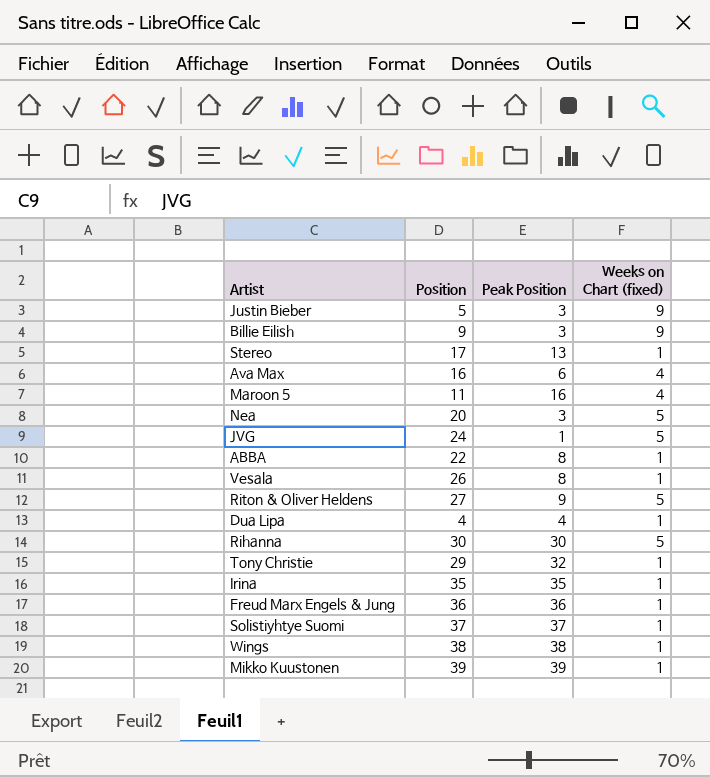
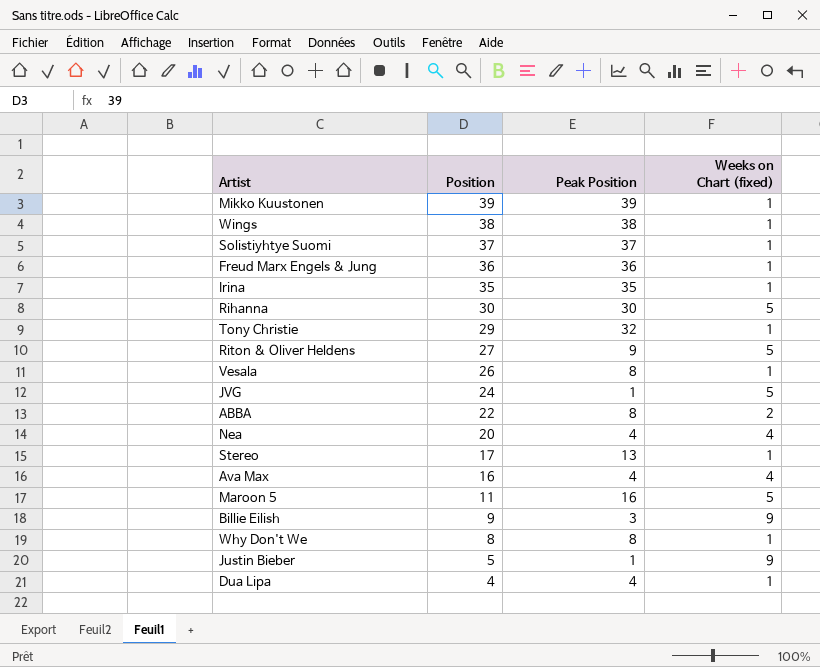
row order: none -> Position descending
ABBA | Weeks on Chart (fixed): 1 -> 2
Nea | Peak Position: 3 -> 4
Nea | Weeks on Chart (fixed): 5 -> 4
Ava Max | Peak Position: 6 -> 4
Maroon 5 | Weeks on Chart (fixed): 4 -> 5
row Why Don't We: none -> 8 | 8 | 1
Justin Bieber | Peak Position: 3 -> 1

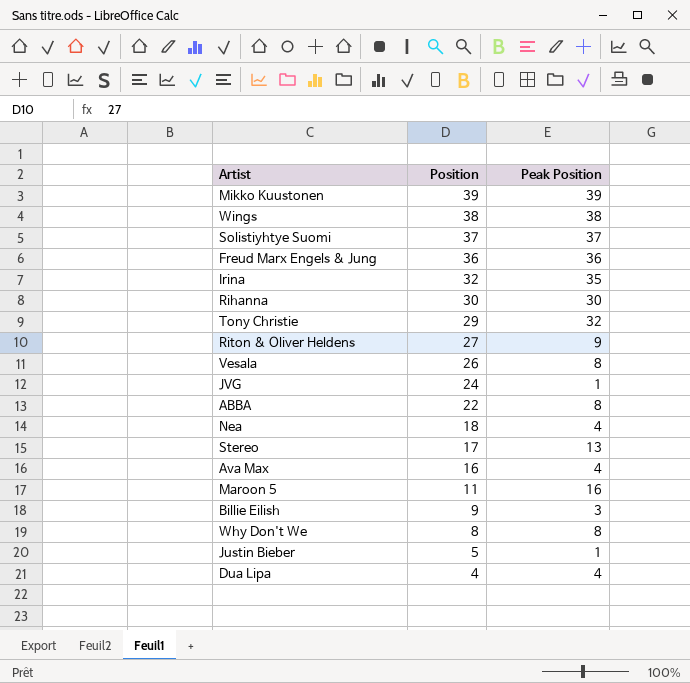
column Weeks on Chart (fixed) | position: 4 -> none
Irina | Position: 35 -> 32
Nea | Position: 20 -> 18

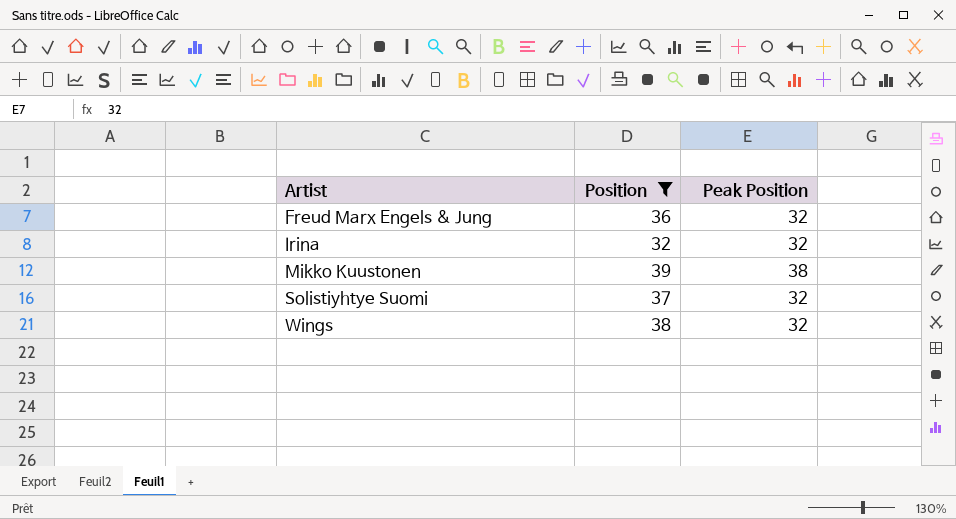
filter: none -> Position >= 32
row order: Position descending -> Artist ascending
Freud Marx Engels & Jung | Peak Position: 36 -> 32
Irina | Peak Position: 35 -> 32
Mikko Kuustonen | Peak Position: 39 -> 38
Solistiyhtye Suomi | Peak Position: 37 -> 32
Wings | Peak Position: 38 -> 32

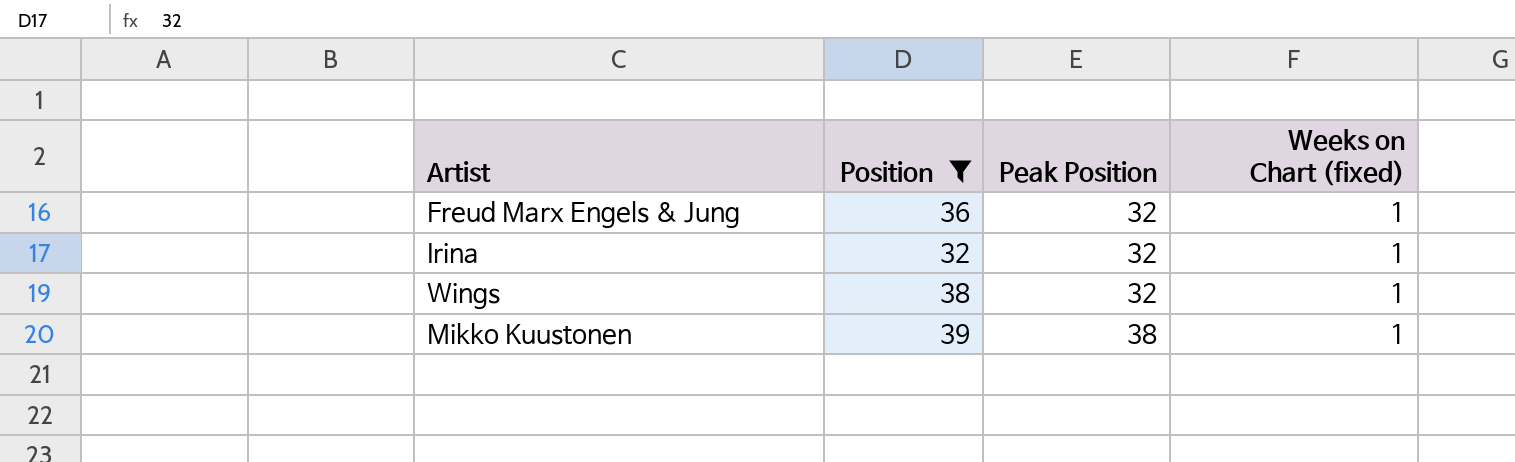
row order: Artist ascending -> Peak Position ascending
column Weeks on Chart (fixed) | position: none -> 4
row Solistiyhtye Suomi: 37 | 32 -> none

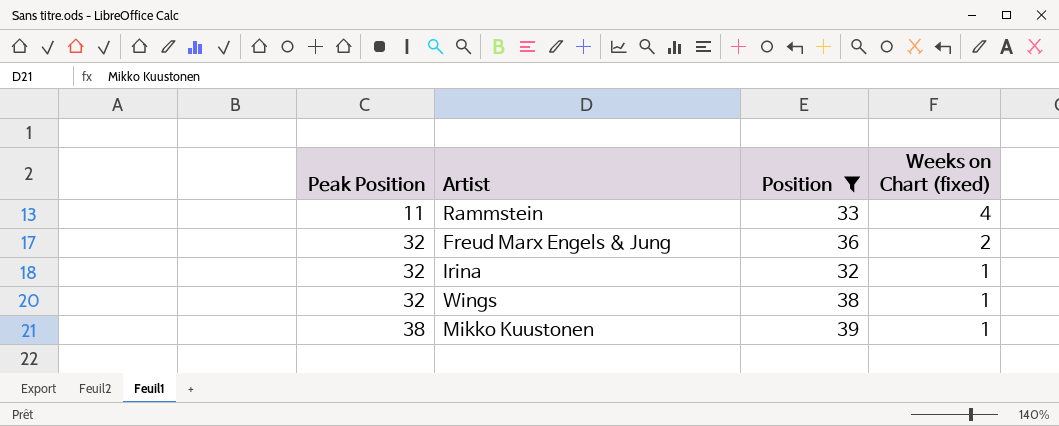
column Peak Position | position: 3 -> 1
row Rammstein: none -> 11 | 33 | 4
Freud Marx Engels & Jung | Weeks on Chart (fixed): 1 -> 2

